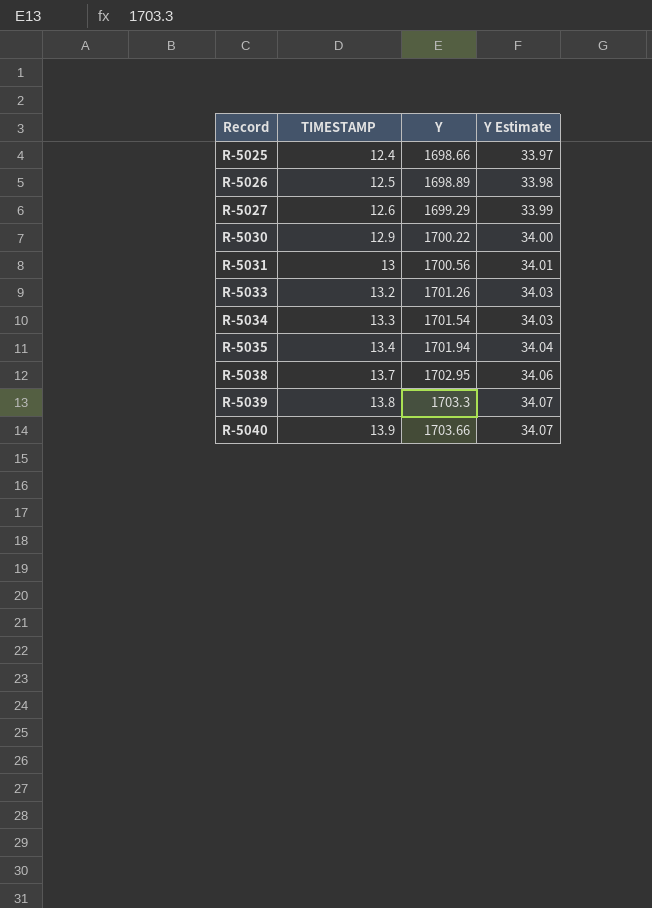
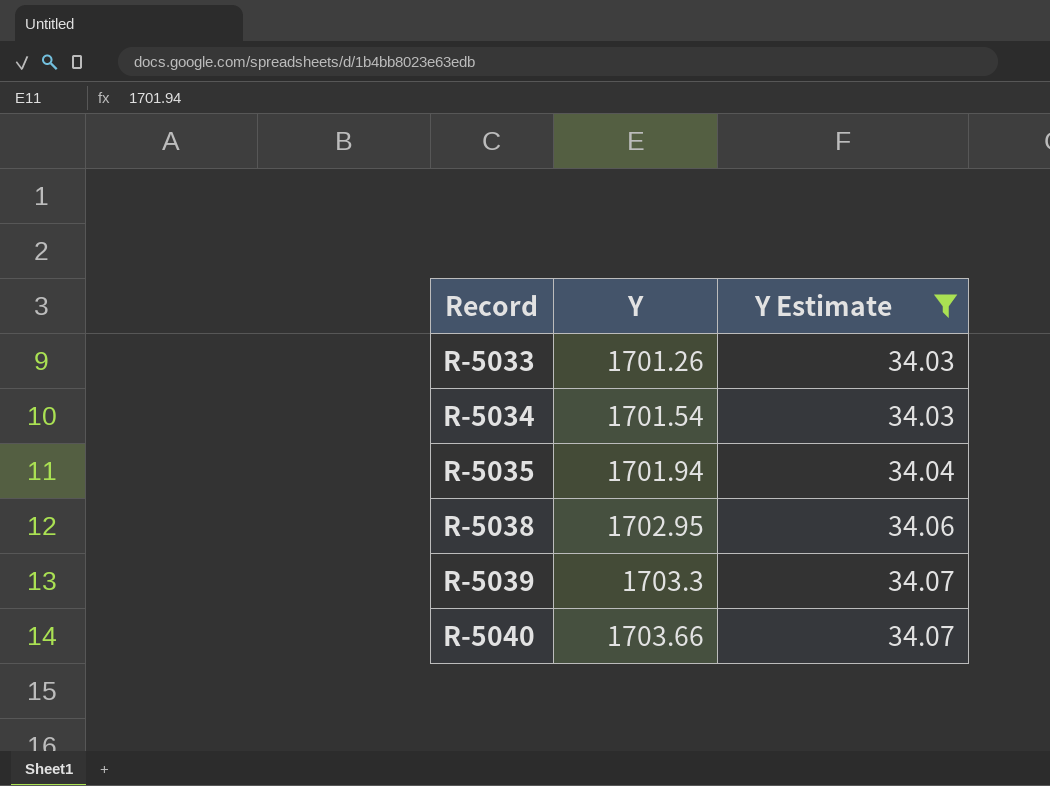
filter: none -> Y Estimate >= 34.03
column TIMESTAMP | position: 2 -> none

